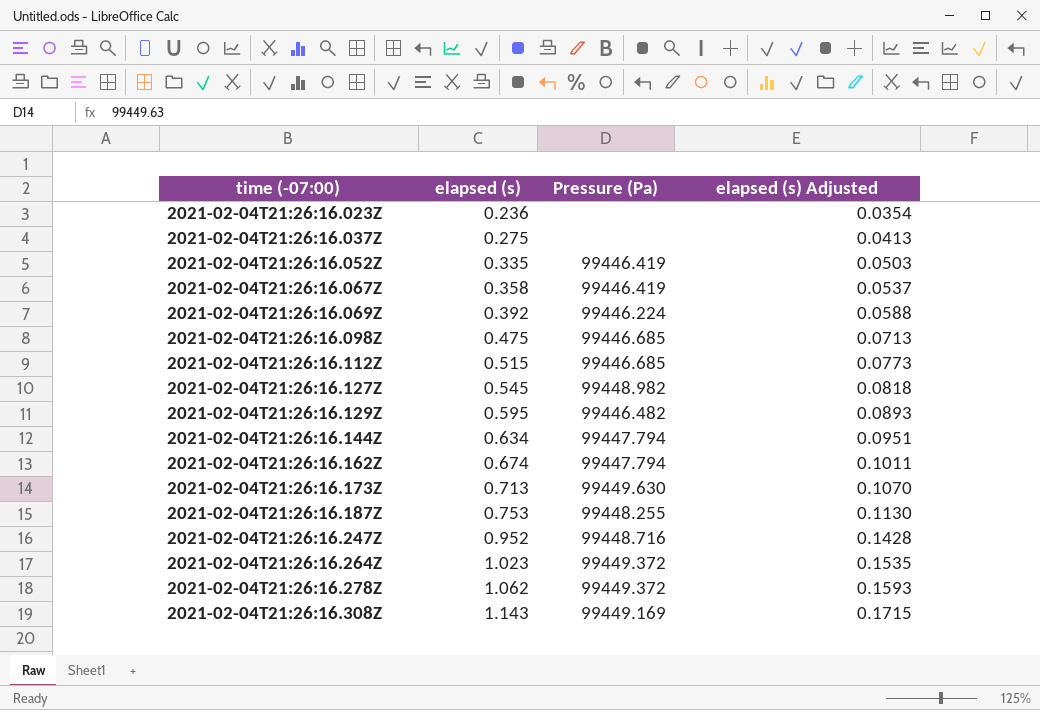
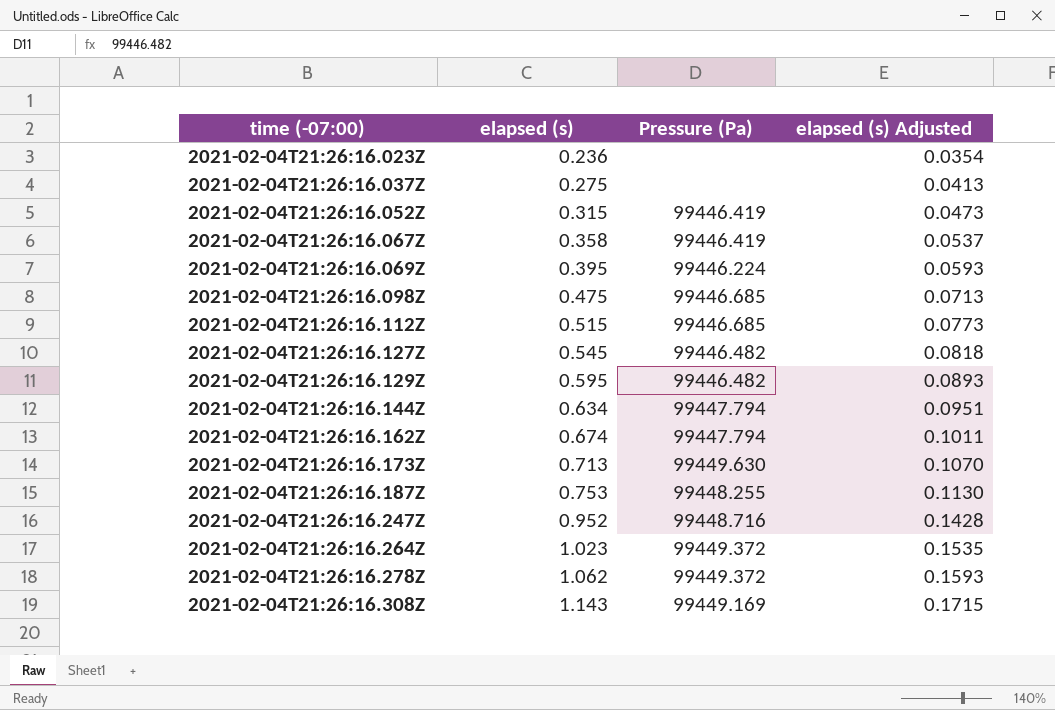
2021-02-04T21:26:16.052Z | elapsed (s): 0.335 -> 0.315
2021-02-04T21:26:16.052Z | elapsed (s) Adjusted: 0.0503 -> 0.0473
2021-02-04T21:26:16.069Z | elapsed (s): 0.392 -> 0.395
2021-02-04T21:26:16.069Z | elapsed (s) Adjusted: 0.0588 -> 0.0593
2021-02-04T21:26:16.127Z | Pressure (Pa): 99448.982 -> 99446.482

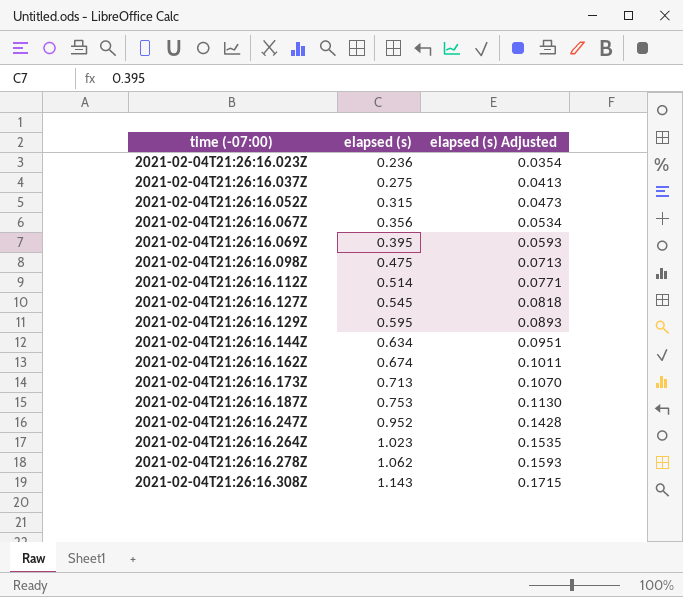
column Pressure (Pa) | position: 3 -> none
2021-02-04T21:26:16.067Z | elapsed (s): 0.358 -> 0.356
2021-02-04T21:26:16.067Z | elapsed (s) Adjusted: 0.0537 -> 0.0534
2021-02-04T21:26:16.112Z | elapsed (s): 0.515 -> 0.514
2021-02-04T21:26:16.112Z | elapsed (s) Adjusted: 0.0773 -> 0.0771

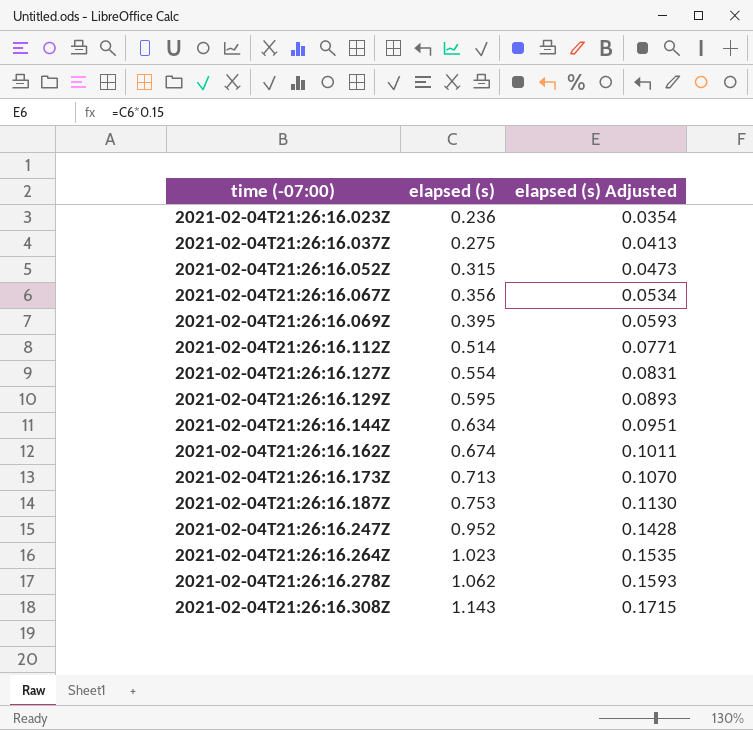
row 2021-02-04T21:26:16.098Z: 0.475 | 0.0713 -> none
2021-02-04T21:26:16.127Z | elapsed (s): 0.545 -> 0.554
2021-02-04T21:26:16.127Z | elapsed (s) Adjusted: 0.0818 -> 0.0831

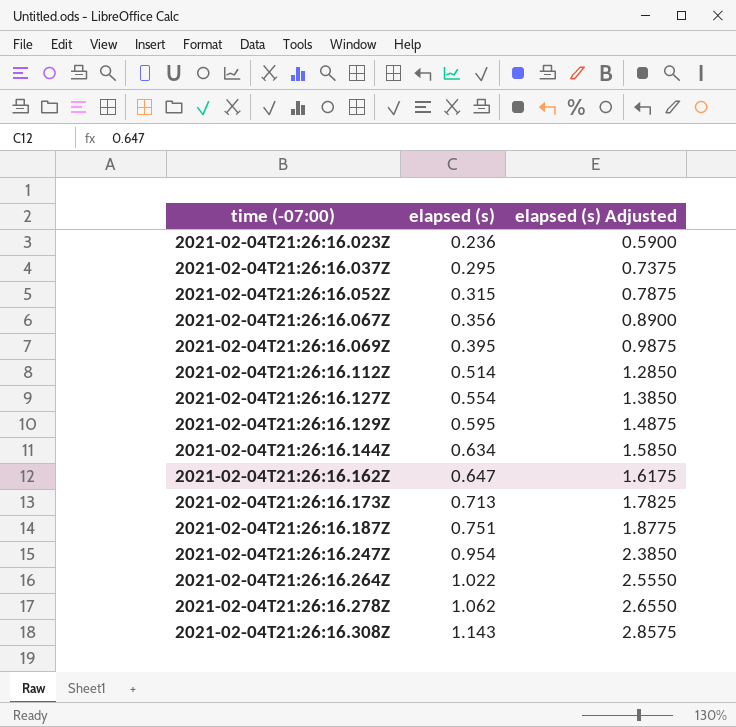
column elapsed (s) Adjusted | formula: [elapsed (s)] * 0.15 -> [elapsed (s)] * 2.5
2021-02-04T21:26:16.037Z | elapsed (s): 0.275 -> 0.295
2021-02-04T21:26:16.162Z | elapsed (s): 0.674 -> 0.647
2021-02-04T21:26:16.187Z | elapsed (s): 0.753 -> 0.751
2021-02-04T21:26:16.247Z | elapsed (s): 0.952 -> 0.954
2021-02-04T21:26:16.264Z | elapsed (s): 1.023 -> 1.022

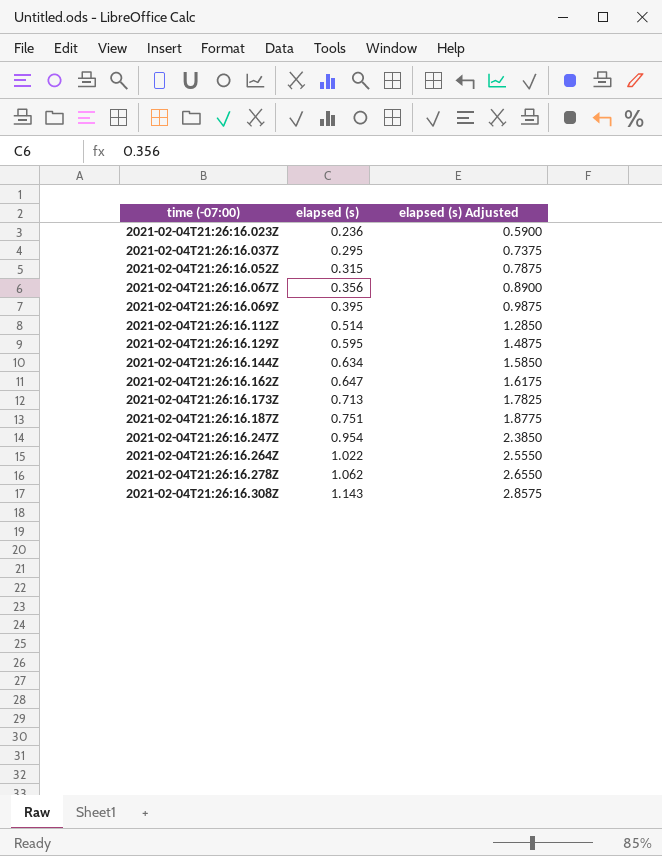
row 2021-02-04T21:26:16.127Z: 0.554 | 1.3850 -> none

